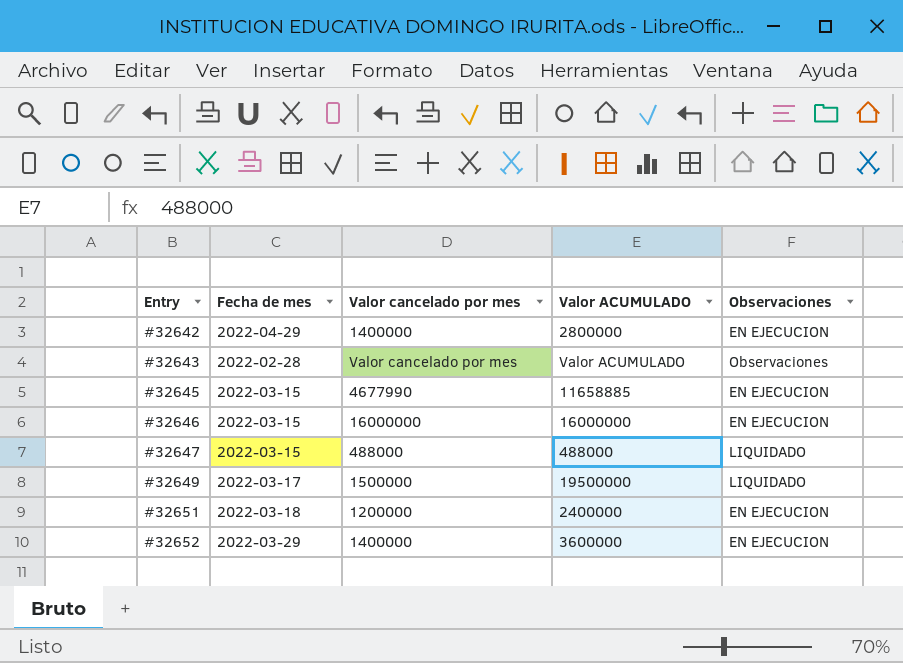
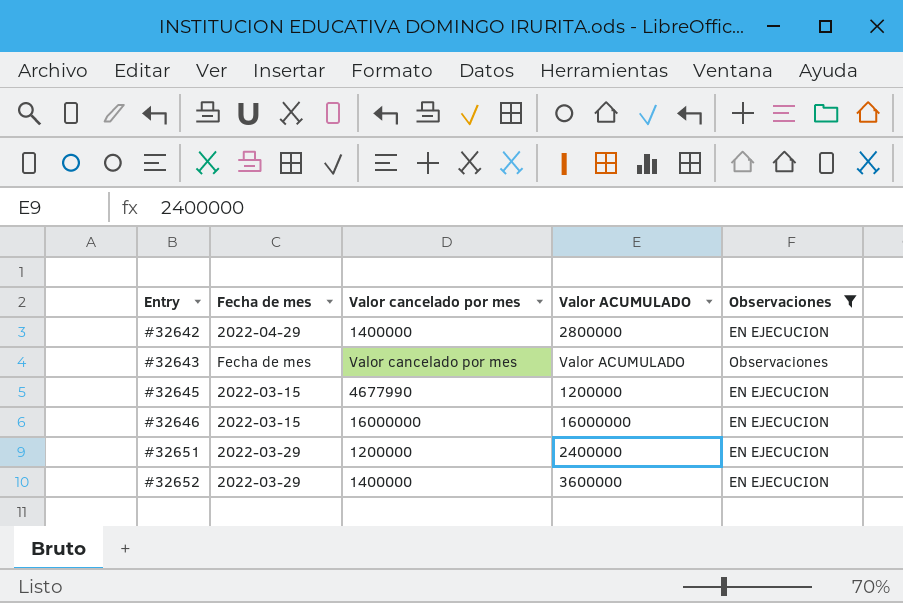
filter: none -> Observaciones != LIQUIDADO
#32643 | Fecha de mes: 2022-02-28 -> Fecha de mes
#32645 | Valor ACUMULADO: 11658885 -> 1200000
#32651 | Fecha de mes: 2022-03-18 -> 2022-03-29

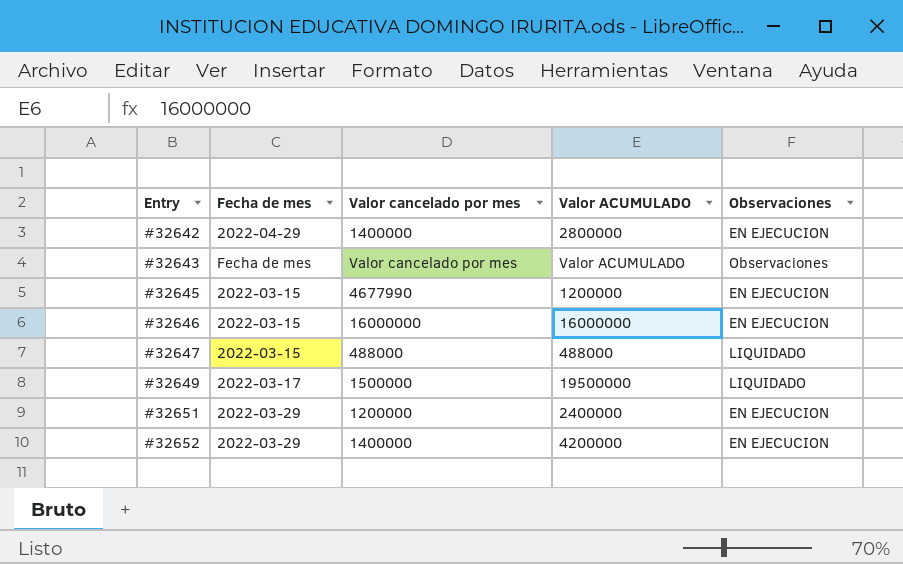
filter: Observaciones != LIQUIDADO -> none
#32652 | Valor ACUMULADO: 3600000 -> 4200000

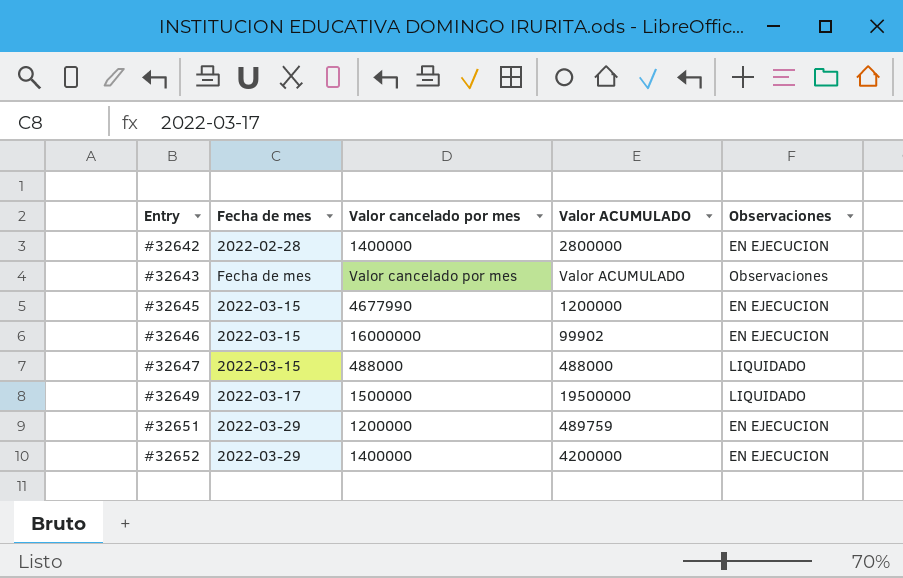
#32642 | Fecha de mes: 2022-04-29 -> 2022-02-28
#32646 | Valor ACUMULADO: 16000000 -> 99902
#32651 | Valor ACUMULADO: 2400000 -> 489759

